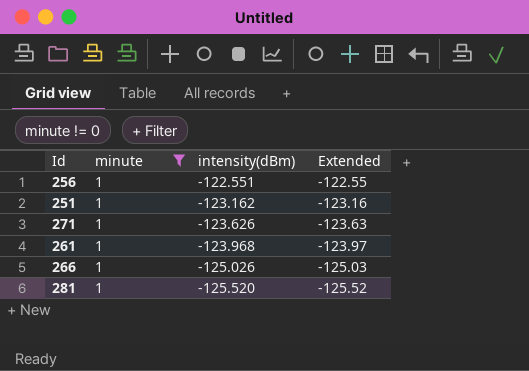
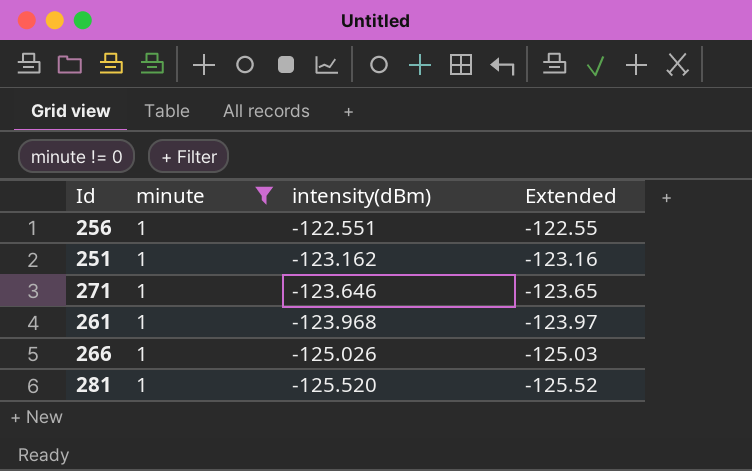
271 | intensity(dBm): -123.626 -> -123.646
271 | Extended: -123.63 -> -123.65

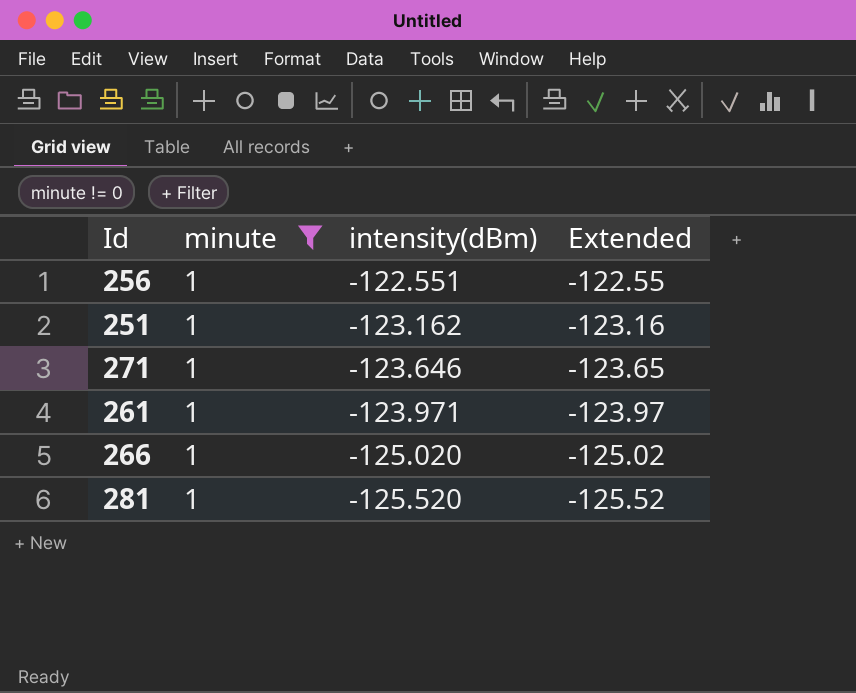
261 | intensity(dBm): -123.968 -> -123.971
266 | intensity(dBm): -125.026 -> -125.020
266 | Extended: -125.03 -> -125.02

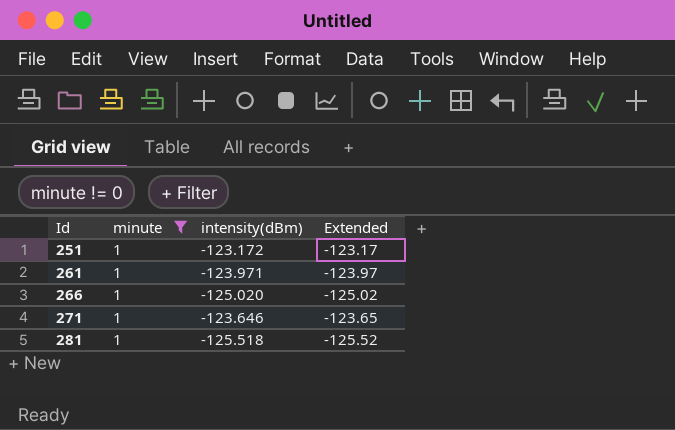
row order: intensity(dBm) descending -> Id ascending
row 256: 1 | -122.551 | -122.55 -> none
251 | intensity(dBm): -123.162 -> -123.172
251 | Extended: -123.16 -> -123.17
281 | intensity(dBm): -125.520 -> -125.518

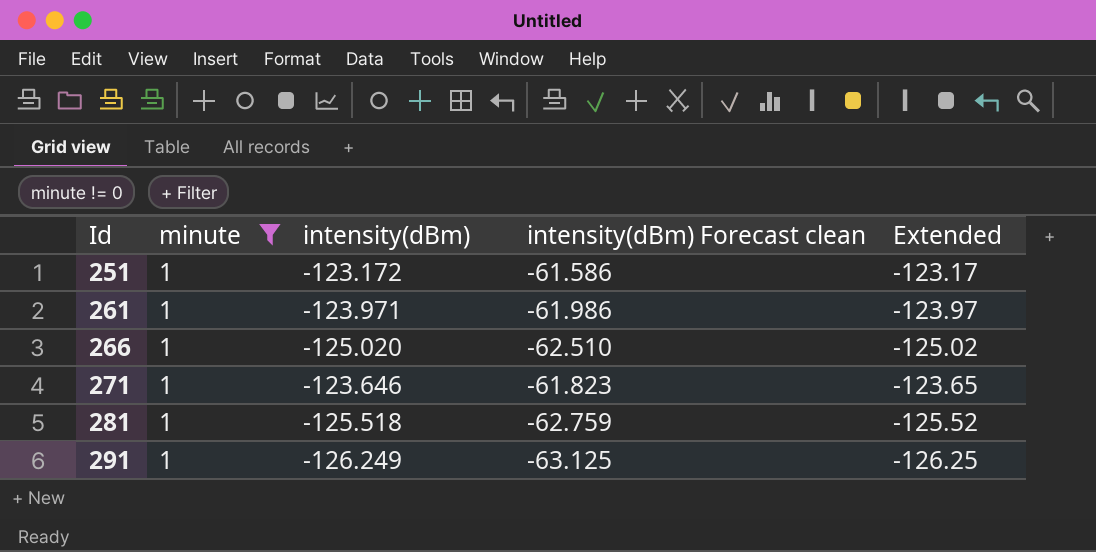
column intensity(dBm) Forecast clean | formula: none -> [intensity(dBm)] * 0.5
row 291: none -> 1 | -126.249 | -63.125 | -126.25

